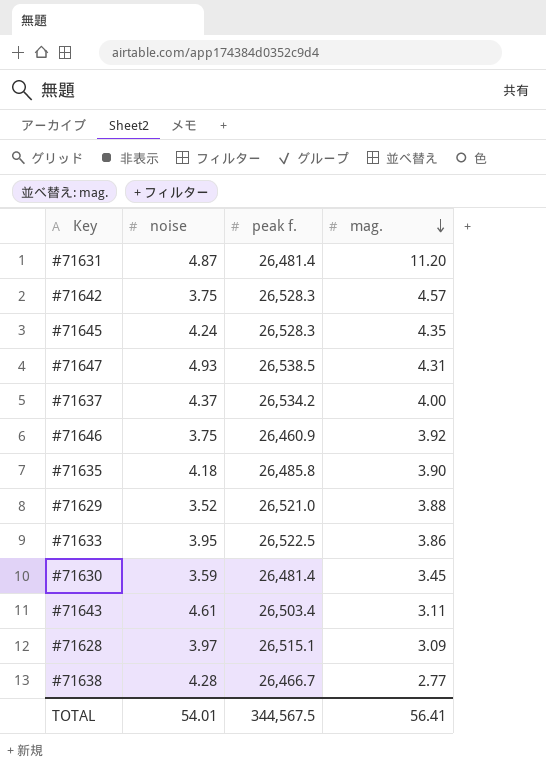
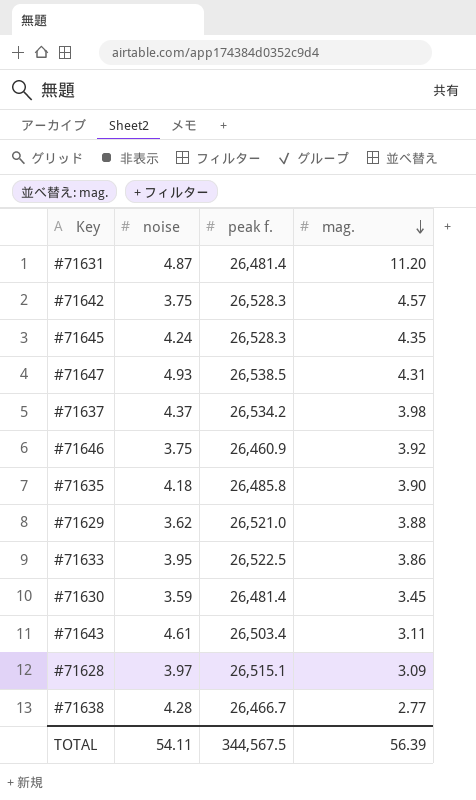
#71637 | mag.: 4.00 -> 3.98
#71629 | noise: 3.52 -> 3.62
TOTAL | noise: 54.01 -> 54.11
TOTAL | mag.: 56.41 -> 56.39

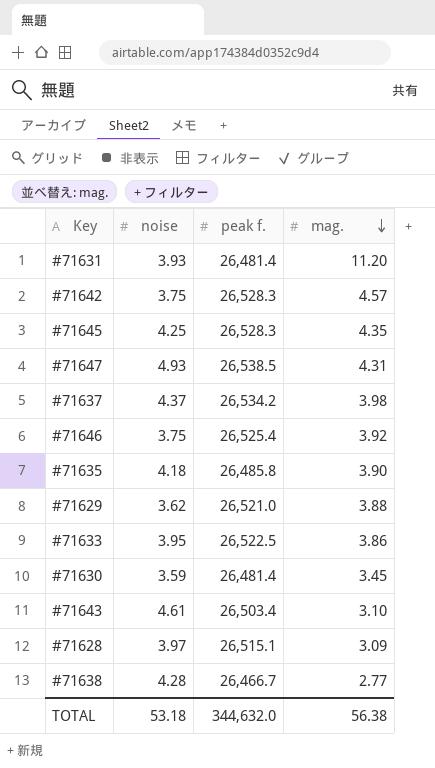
#71631 | noise: 4.87 -> 3.93
#71645 | noise: 4.24 -> 4.25
#71646 | peak f.: 26,460.9 -> 26,525.4
#71643 | mag.: 3.11 -> 3.10
TOTAL | noise: 54.11 -> 53.18
TOTAL | peak f.: 344,567.5 -> 344,632.0
TOTAL | mag.: 56.39 -> 56.38

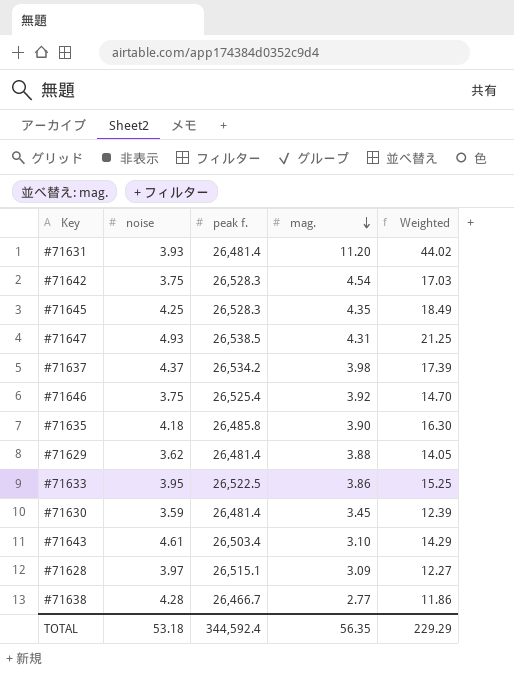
column Weighted | formula: none -> [noise] * [mag.]
#71642 | mag.: 4.57 -> 4.54
#71629 | peak f.: 26,521.0 -> 26,481.4
TOTAL | peak f.: 344,632.0 -> 344,592.4
TOTAL | mag.: 56.38 -> 56.35

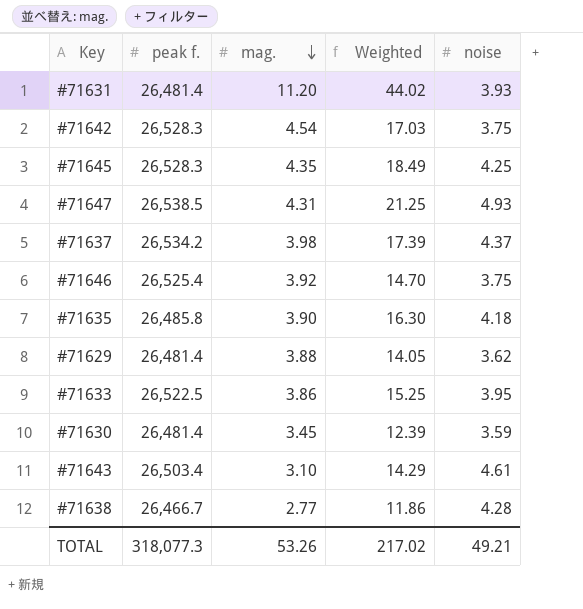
column noise | position: 2 -> 5
row #71628: 3.97 | 26,515.1 | 3.09 | 12.27 -> none
TOTAL | peak f.: 344,592.4 -> 318,077.3
TOTAL | mag.: 56.35 -> 53.26
TOTAL | Weighted: 229.29 -> 217.02
TOTAL | noise: 53.18 -> 49.21

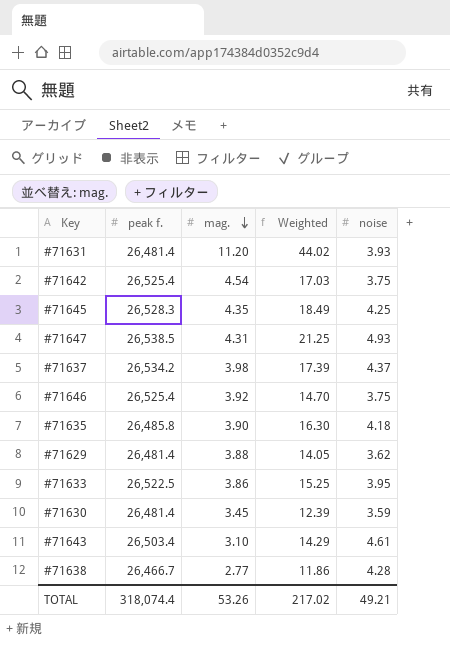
#71642 | peak f.: 26,528.3 -> 26,525.4
TOTAL | peak f.: 318,077.3 -> 318,074.4

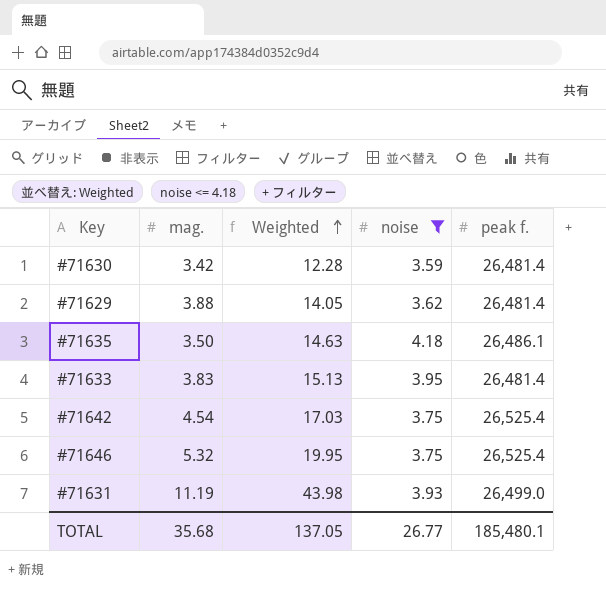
filter: none -> noise <= 4.18
row order: mag. descending -> Weighted ascending
column peak f. | position: 2 -> 5
#71630 | mag.: 3.45 -> 3.42
#71630 | Weighted: 12.39 -> 12.28
#71635 | mag.: 3.90 -> 3.50
#71635 | Weighted: 16.30 -> 14.63
#71635 | peak f.: 26,485.8 -> 26,486.1
#71633 | mag.: 3.86 -> 3.83
#71633 | Weighted: 15.25 -> 15.13
#71633 | peak f.: 26,522.5 -> 26,481.4
#71646 | mag.: 3.92 -> 5.32
#71646 | Weighted: 14.70 -> 19.95
#71631 | mag.: 11.20 -> 11.19
#71631 | Weighted: 44.02 -> 43.98
#71631 | peak f.: 26,481.4 -> 26,499.0
TOTAL | mag.: 53.26 -> 35.68
TOTAL | Weighted: 217.02 -> 137.05
TOTAL | noise: 49.21 -> 26.77
TOTAL | peak f.: 318,074.4 -> 185,480.1

